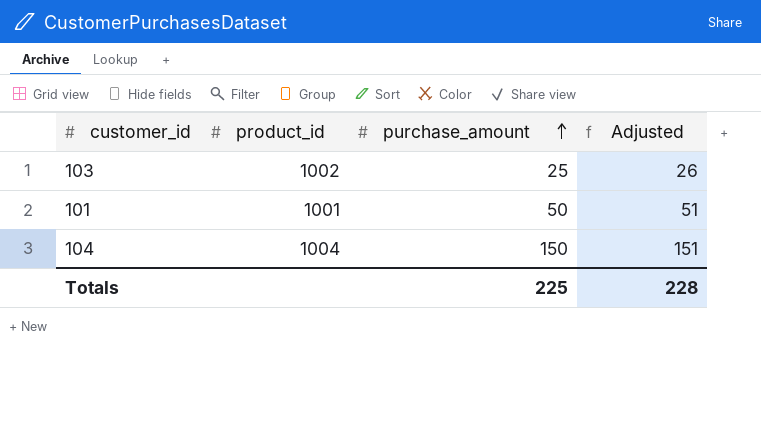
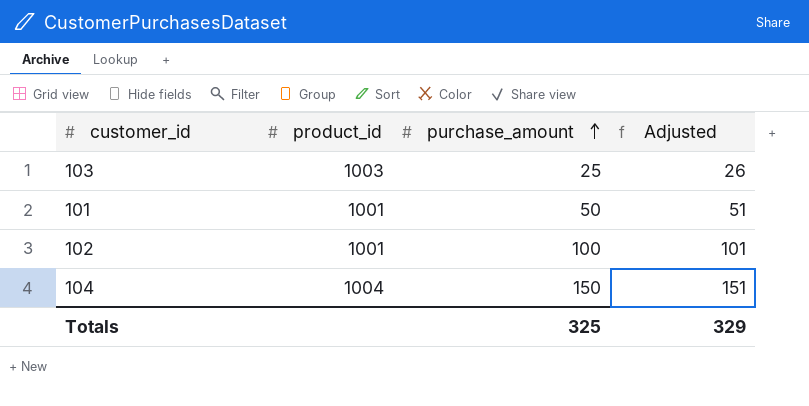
103 | product_id: 1002 -> 1003
row 102: none -> 1001 | 100 | 101
Totals | purchase_amount: 225 -> 325
Totals | Adjusted: 228 -> 329

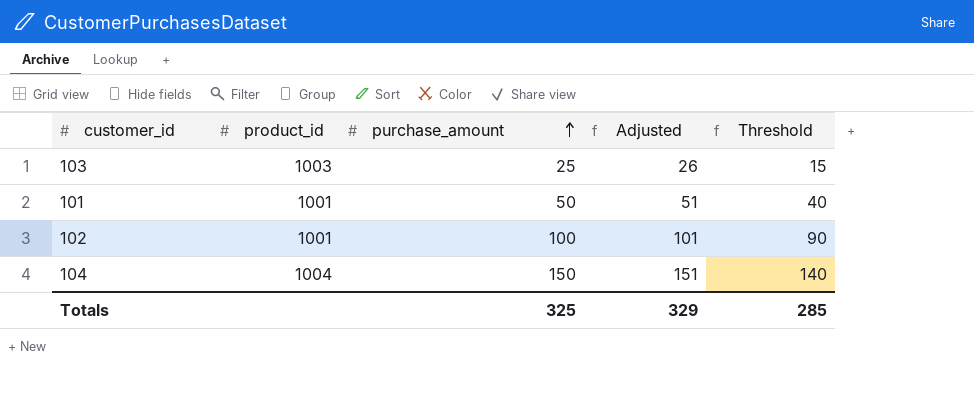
column Threshold | formula: none -> [purchase_amount] - 10

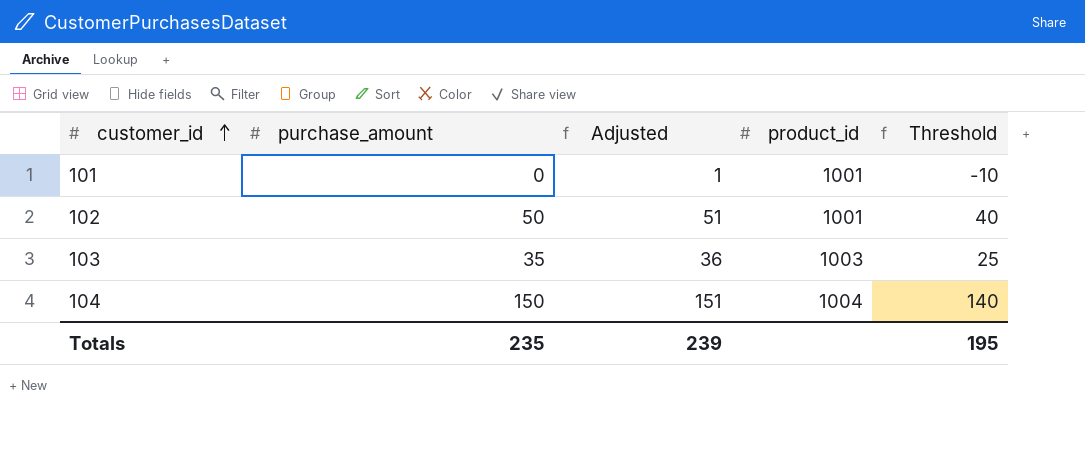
row order: purchase_amount ascending -> customer_id ascending
column product_id | position: 2 -> 4
101 | purchase_amount: 50 -> 0
101 | Adjusted: 51 -> 1
101 | Threshold: 40 -> -10
102 | purchase_amount: 100 -> 50
102 | Adjusted: 101 -> 51
102 | Threshold: 90 -> 40
103 | purchase_amount: 25 -> 35
103 | Adjusted: 26 -> 36
103 | Threshold: 15 -> 25
Totals | purchase_amount: 325 -> 235
Totals | Adjusted: 329 -> 239
Totals | Threshold: 285 -> 195

